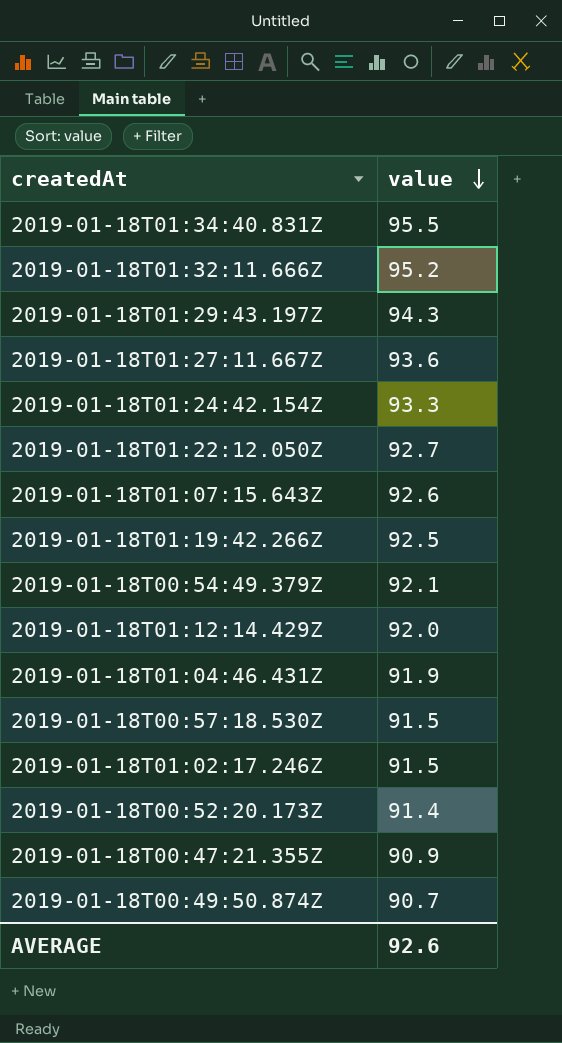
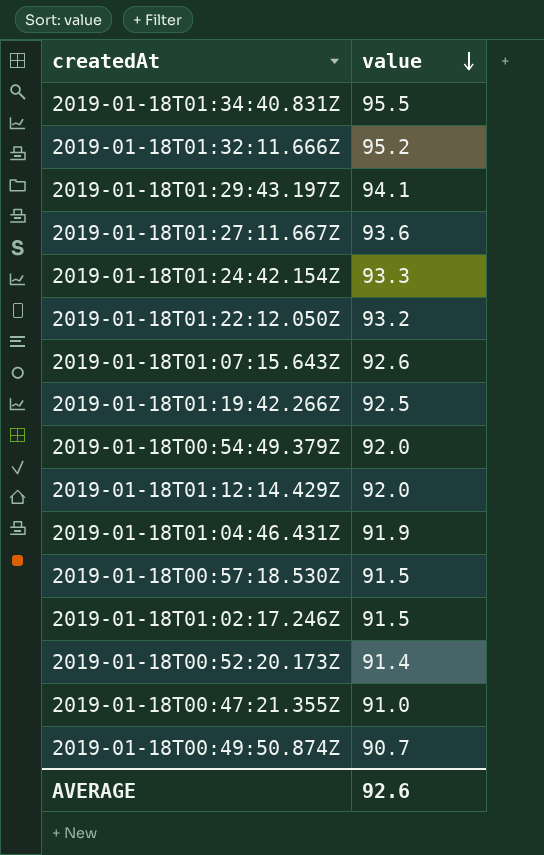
2019-01-18T01:29:43.197Z | value: 94.3 -> 94.1
2019-01-18T01:22:12.050Z | value: 92.7 -> 93.2
2019-01-18T00:54:49.379Z | value: 92.1 -> 92.0
2019-01-18T00:47:21.355Z | value: 90.9 -> 91.0

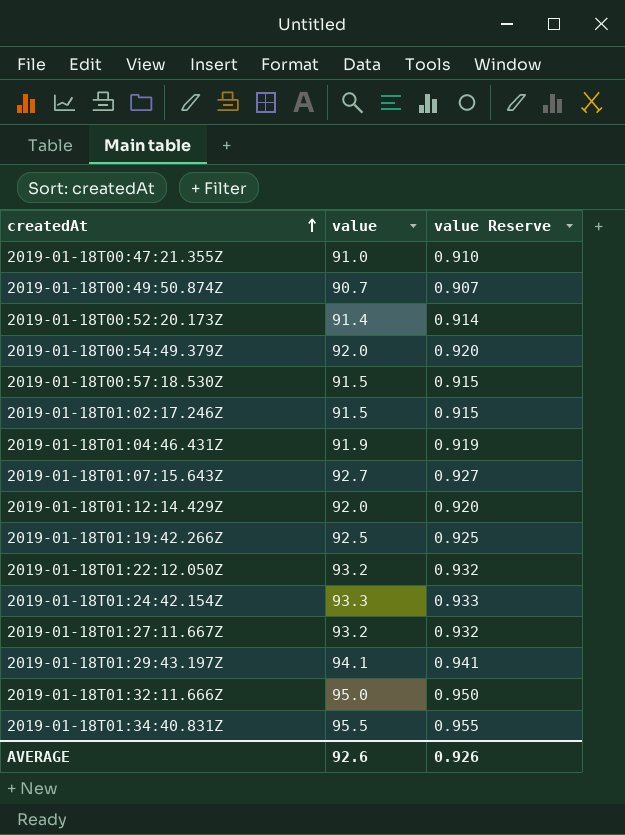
row order: value descending -> createdAt ascending
column value Reserve | formula: none -> [value] * 0.01
2019-01-18T01:07:15.643Z | value: 92.6 -> 92.7
2019-01-18T01:27:11.667Z | value: 93.6 -> 93.2
2019-01-18T01:32:11.666Z | value: 95.2 -> 95.0

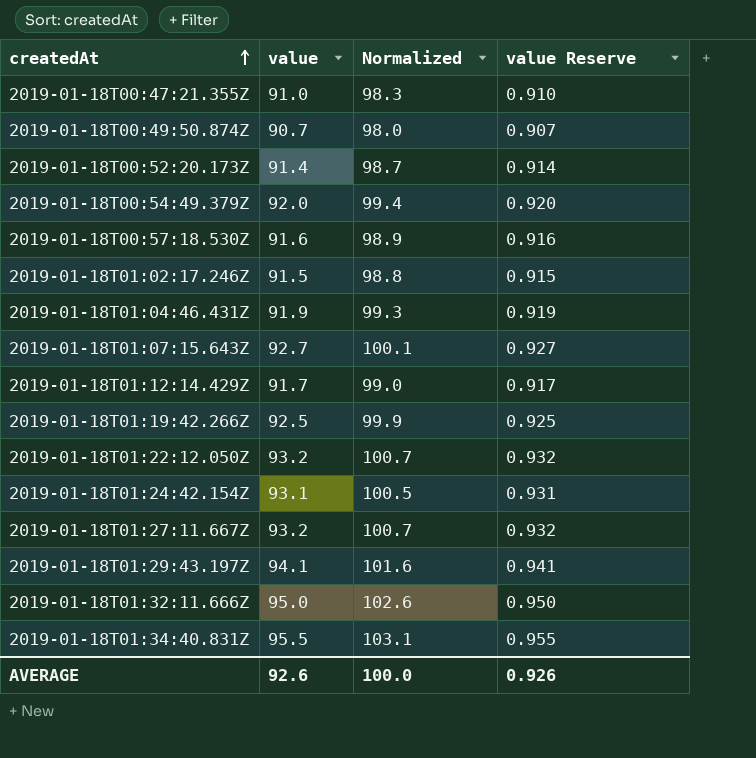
column Normalized | formula: none -> [value] * 1.08
2019-01-18T00:57:18.530Z | value: 91.5 -> 91.6
2019-01-18T00:57:18.530Z | value Reserve: 0.915 -> 0.916
2019-01-18T01:12:14.429Z | value: 92.0 -> 91.7
2019-01-18T01:12:14.429Z | value Reserve: 0.920 -> 0.917
2019-01-18T01:24:42.154Z | value: 93.3 -> 93.1
2019-01-18T01:24:42.154Z | value Reserve: 0.933 -> 0.931

